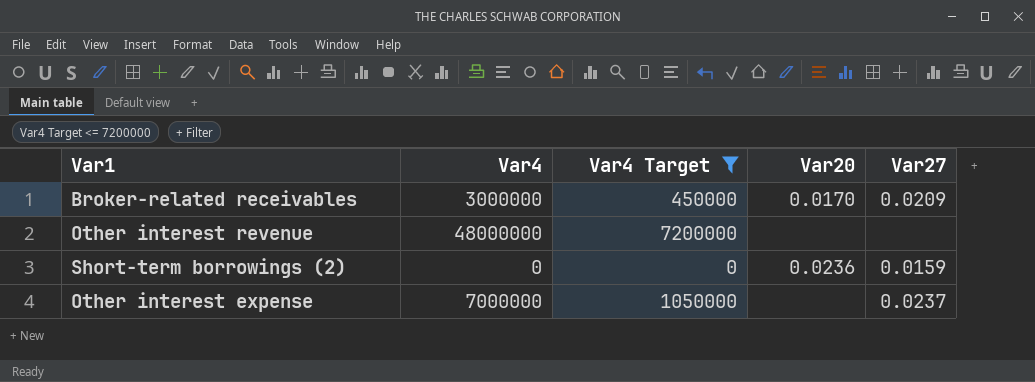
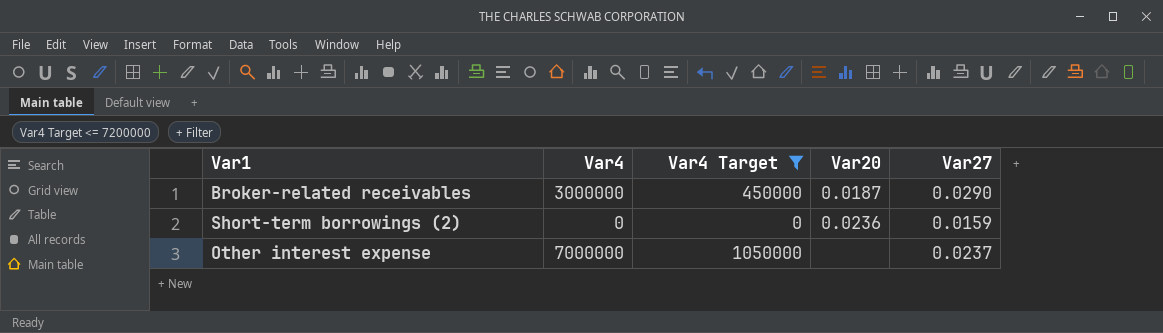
row Other interest revenue: 48000000 | 7200000 | none | none -> none
Broker-related receivables | Var20: 0.0170 -> 0.0187
Broker-related receivables | Var27: 0.0209 -> 0.0290

